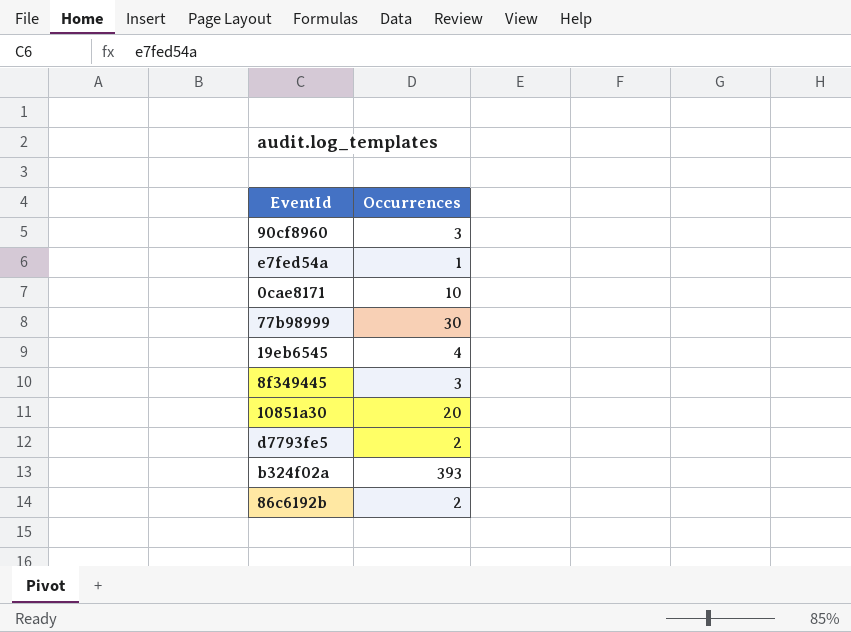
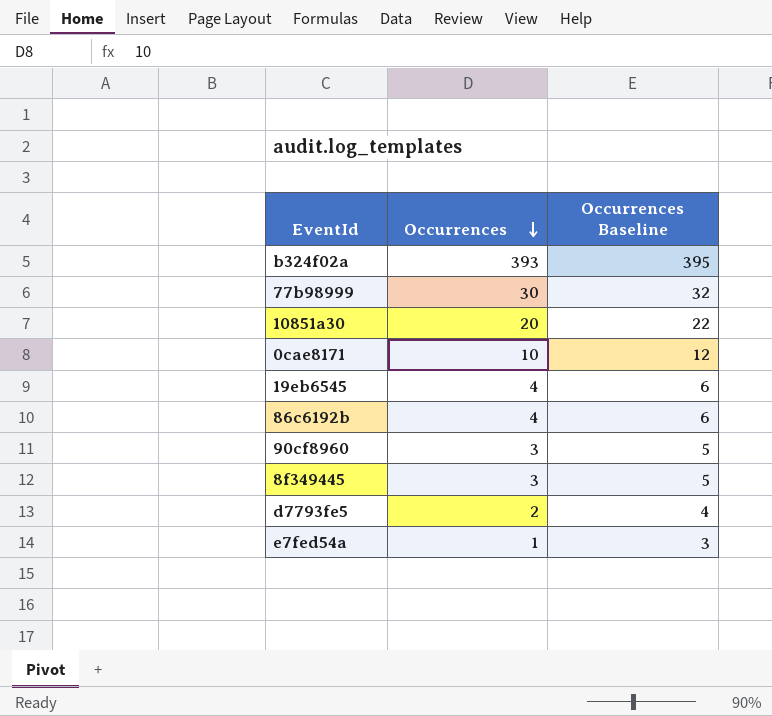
row order: none -> Occurrences descending
column Occurrences Baseline | formula: none -> [Occurrences] + 2
86c6192b | Occurrences: 2 -> 4

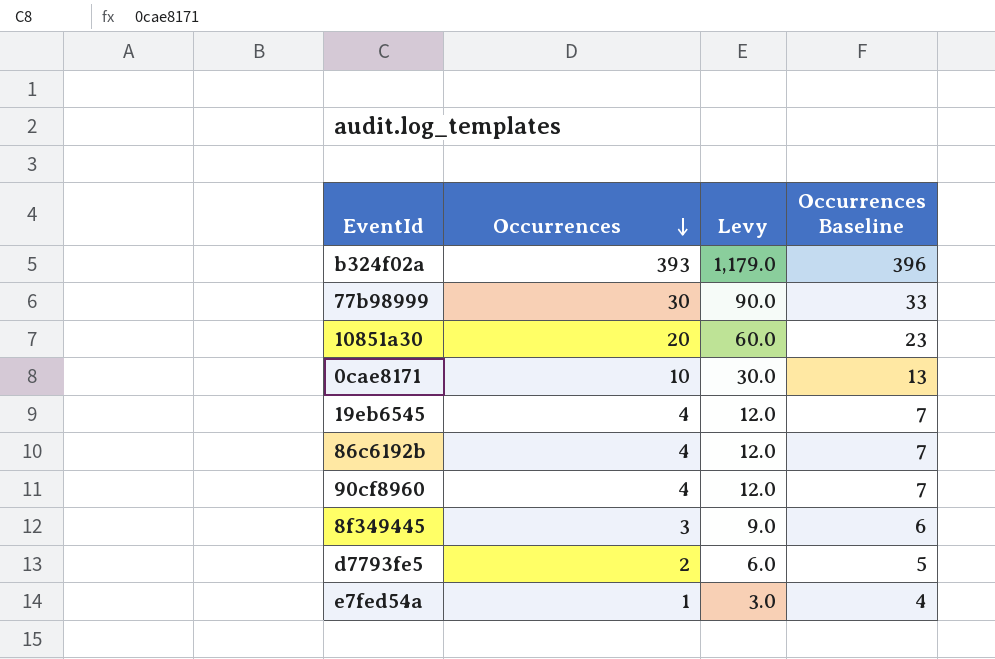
column Levy | formula: none -> [Occurrences] * 3
column Occurrences Baseline | formula: [Occurrences] + 2 -> [Occurrences] + 3
90cf8960 | Occurrences: 3 -> 4

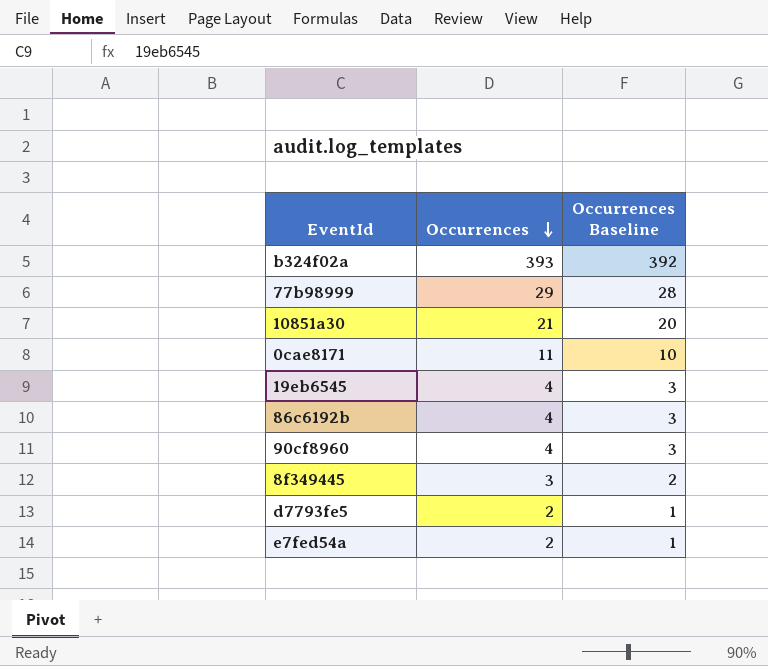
column Levy | formula: [Occurrences] * 3 -> none
column Occurrences Baseline | formula: [Occurrences] + 3 -> [Occurrences] - 1
77b98999 | Occurrences: 30 -> 29
10851a30 | Occurrences: 20 -> 21
0cae8171 | Occurrences: 10 -> 11
e7fed54a | Occurrences: 1 -> 2

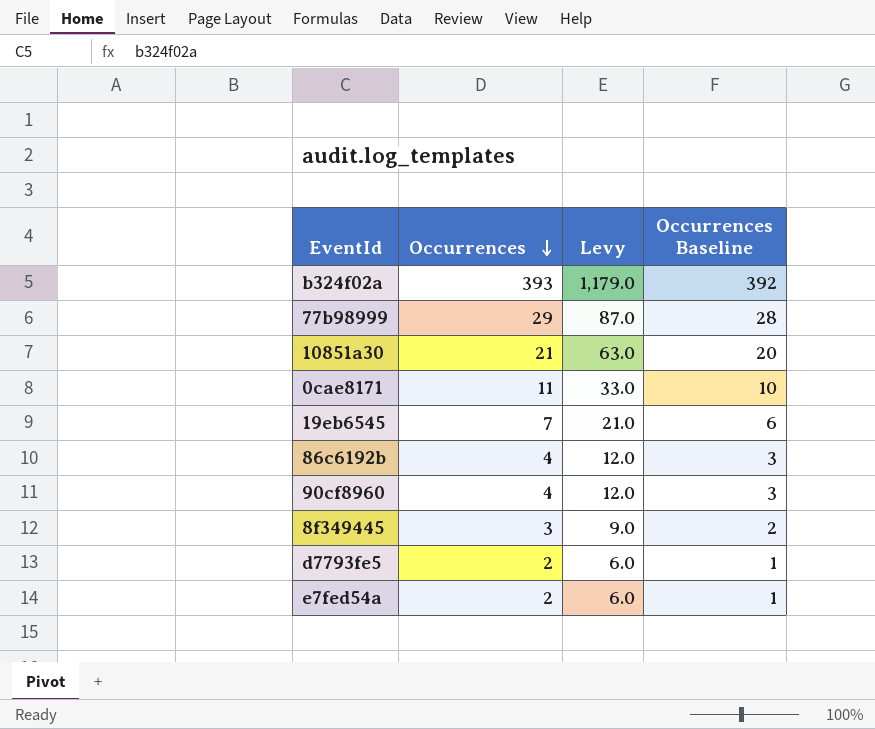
column Levy | formula: none -> [Occurrences] * 3
19eb6545 | Occurrences: 4 -> 7
19eb6545 | Occurrences Baseline: 3 -> 6

